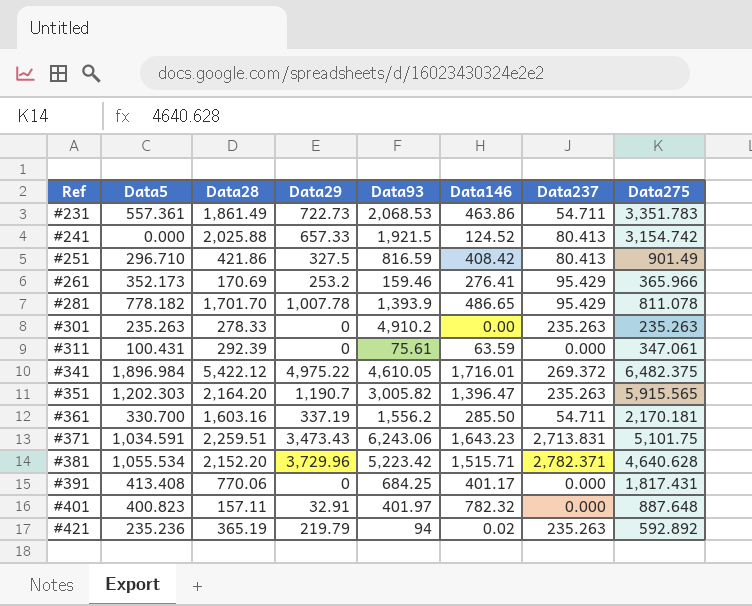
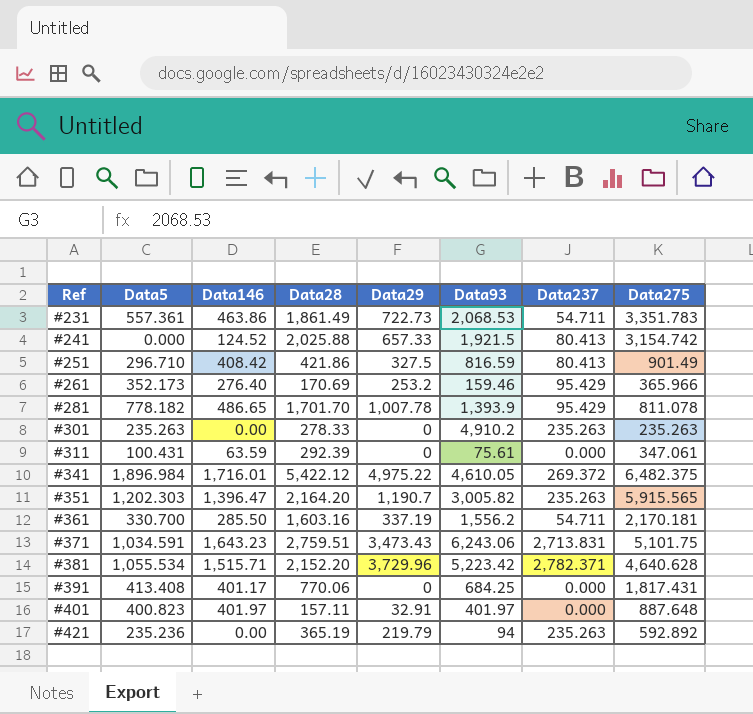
column Data146 | position: 6 -> 3
#261 | Data146: 276.41 -> 276.40
#371 | Data28: 2,259.51 -> 2,759.51
#401 | Data146: 782.32 -> 401.97
#421 | Data146: 0.02 -> 0.00

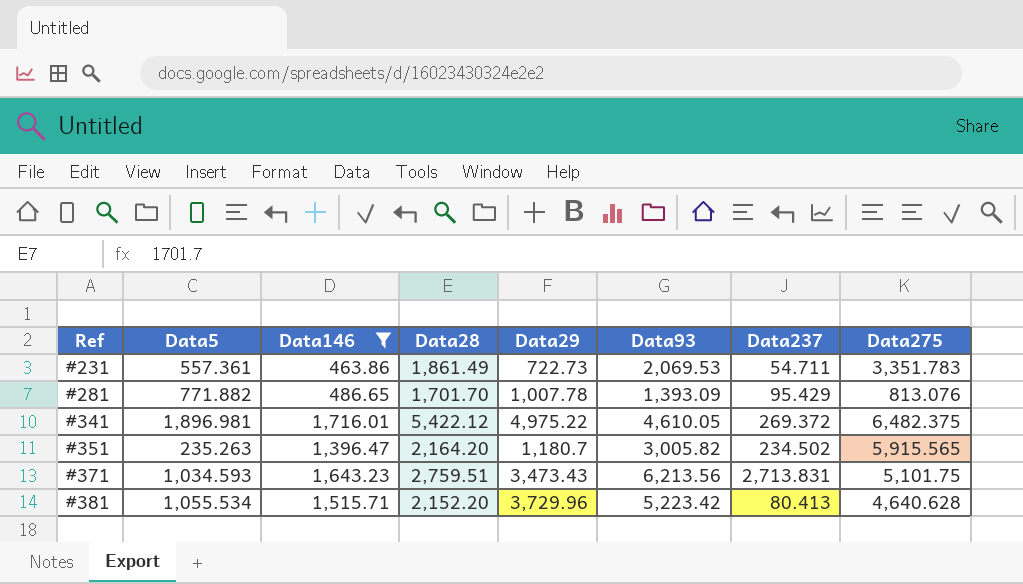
filter: none -> Data146 >= 463.86
#231 | Data93: 2,068.53 -> 2,069.53
#281 | Data5: 778.182 -> 771.882
#281 | Data93: 1,393.9 -> 1,393.09
#281 | Data275: 811.078 -> 813.076
#341 | Data5: 1,896.984 -> 1,896.981
#351 | Data5: 1,202.303 -> 235.263
#351 | Data29: 1,190.7 -> 1,180.7
#351 | Data237: 235.263 -> 234.502
#371 | Data5: 1,034.591 -> 1,034.593
#371 | Data93: 6,243.06 -> 6,213.56
#381 | Data237: 2,782.371 -> 80.413

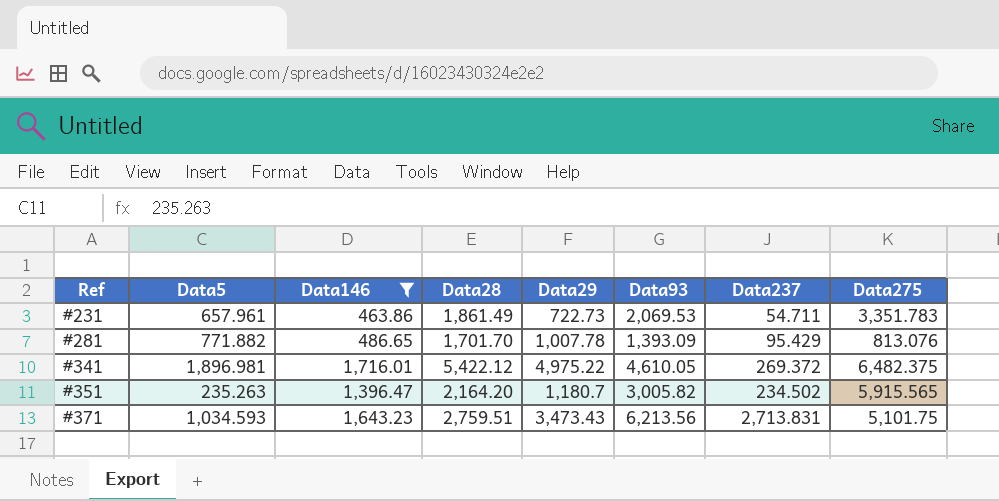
row #381: 1,055.534 | 1,515.71 | 2,152.20 | 3,729.96 | 5,223.42 | 80.413 | 4,640.628 -> none
#231 | Data5: 557.361 -> 657.961

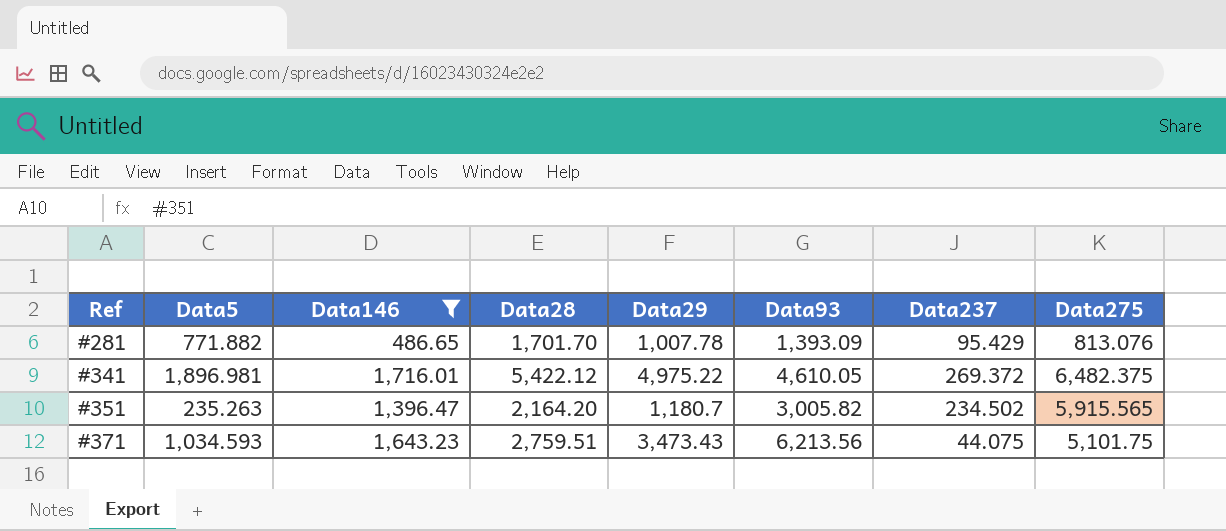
row #231: 657.961 | 463.86 | 1,861.49 | 722.73 | 2,069.53 | 54.711 | 3,351.783 -> none
#371 | Data237: 2,713.831 -> 44.075

